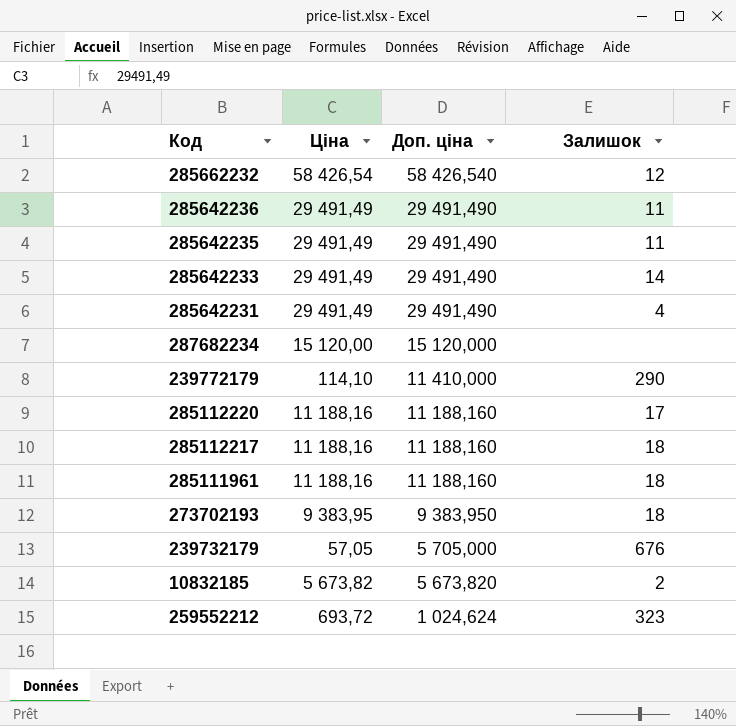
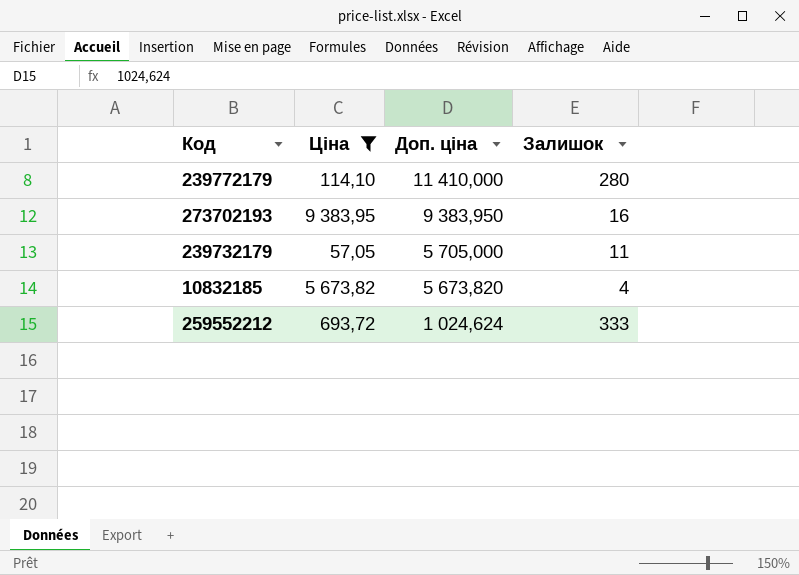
filter: none -> Ціна <= 9 383,95
239772179 | Залишок: 290 -> 280
273702193 | Залишок: 18 -> 16
239732179 | Залишок: 676 -> 11
10832185 | Залишок: 2 -> 4
259552212 | Залишок: 323 -> 333

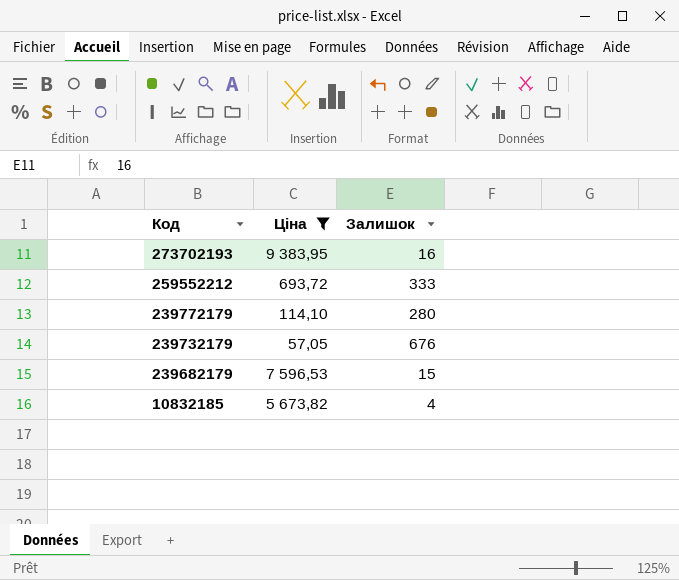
row order: Доп. ціна descending -> Код descending
column Доп. ціна | position: 3 -> none
239732179 | Залишок: 11 -> 676
row 239682179: none -> 7 596,53 | 15

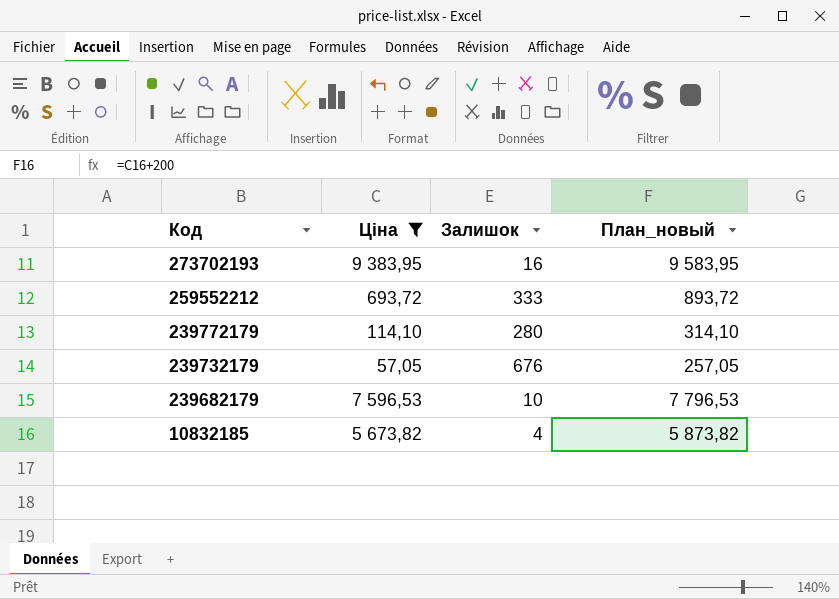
column План_новый | formula: none -> [Ціна] + 200
239682179 | Залишок: 15 -> 10

